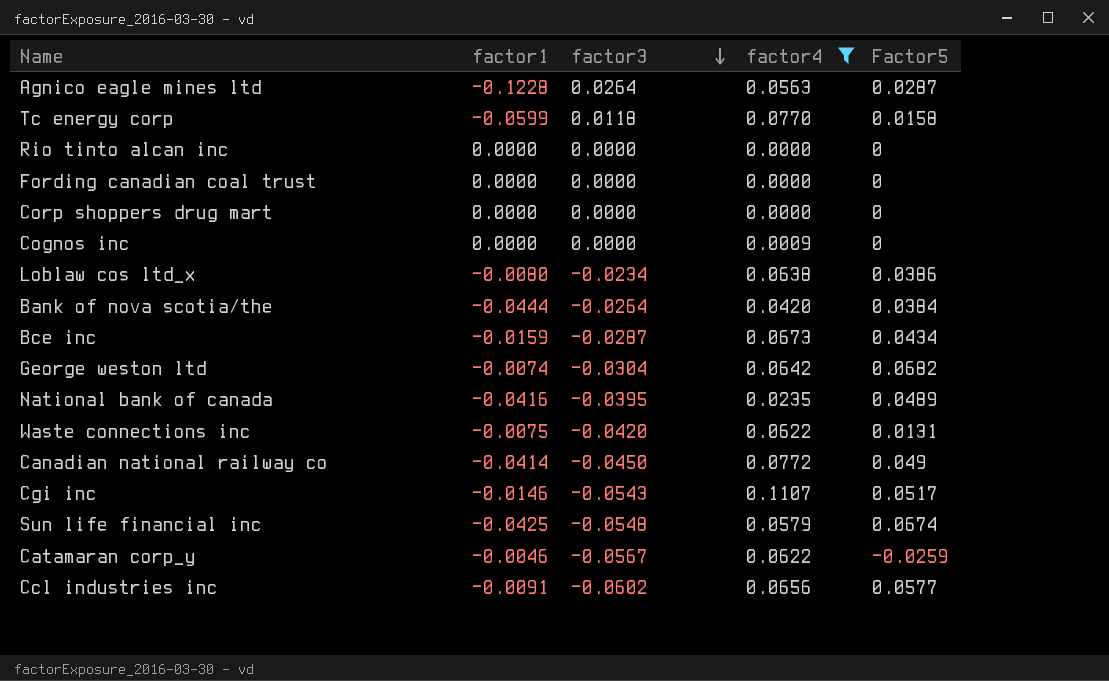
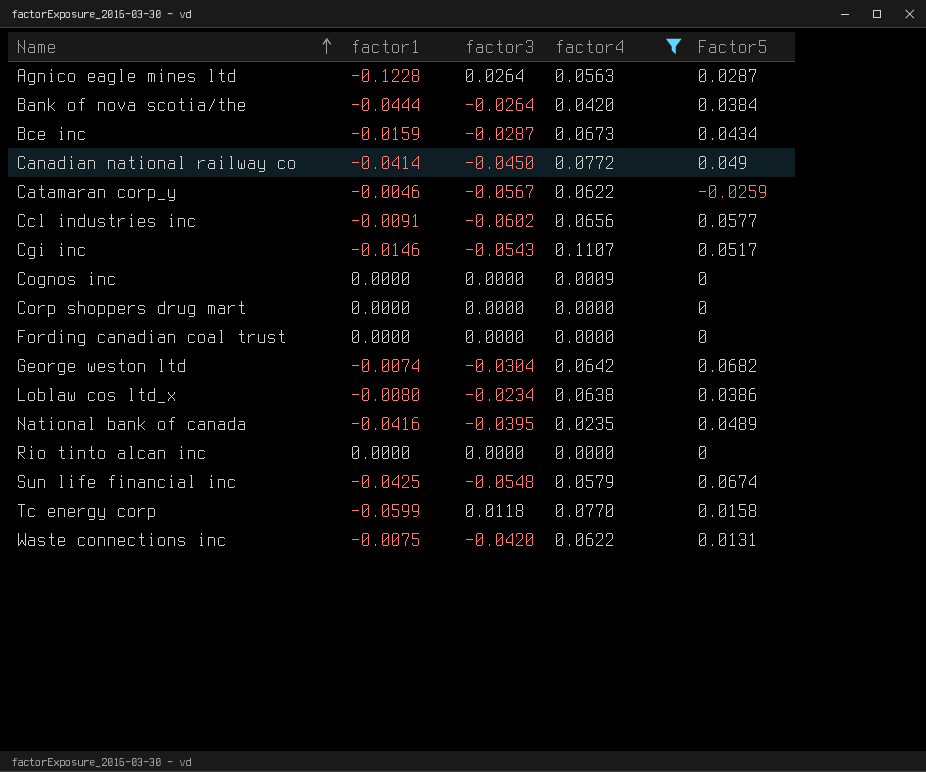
row order: factor3 descending -> Name ascending

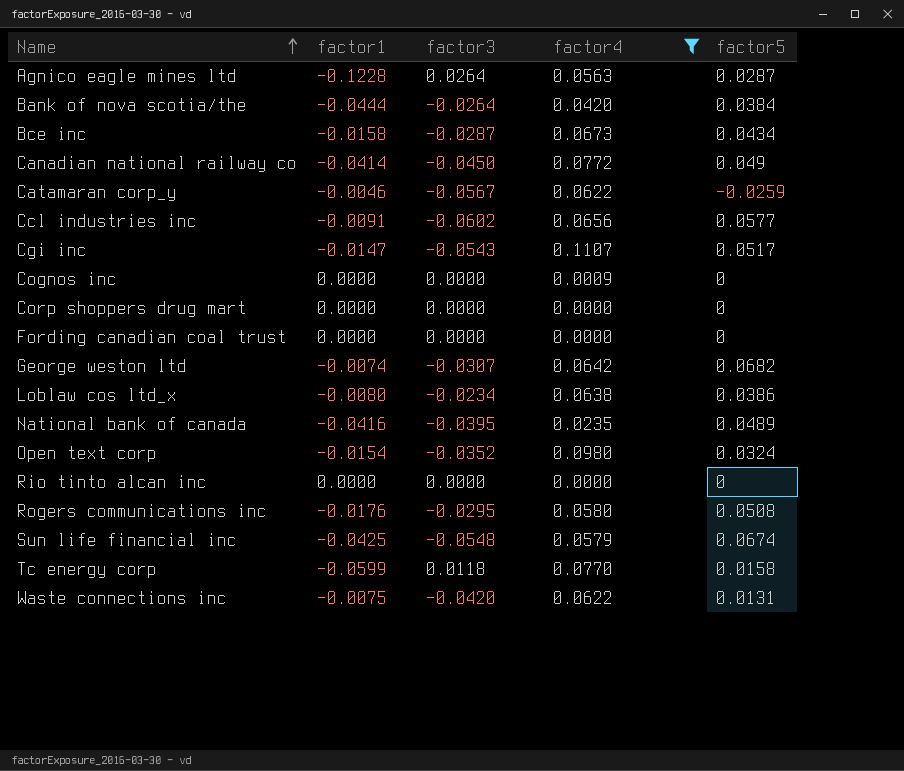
column name: Factor5 -> factor5
Bce inc | factor1: -0.0159 -> -0.0158
Cgi inc | factor1: -0.0146 -> -0.0147
George weston ltd | factor3: -0.0304 -> -0.0307
row Open text corp: none -> -0.0154 | -0.0352 | 0.0980 | 0.0324
row Rogers communications inc: none -> -0.0176 | -0.0295 | 0.0580 | 0.0508

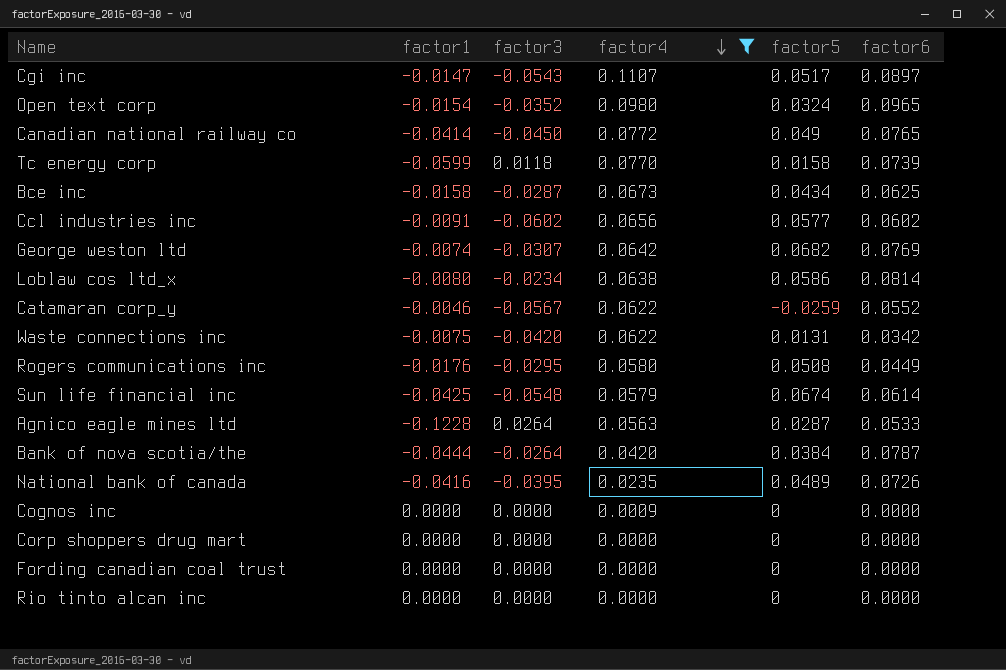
row order: Name ascending -> factor4 descending
column factor6 | position: none -> 6
Loblaw cos ltd_x | factor5: 0.0386 -> 0.0586

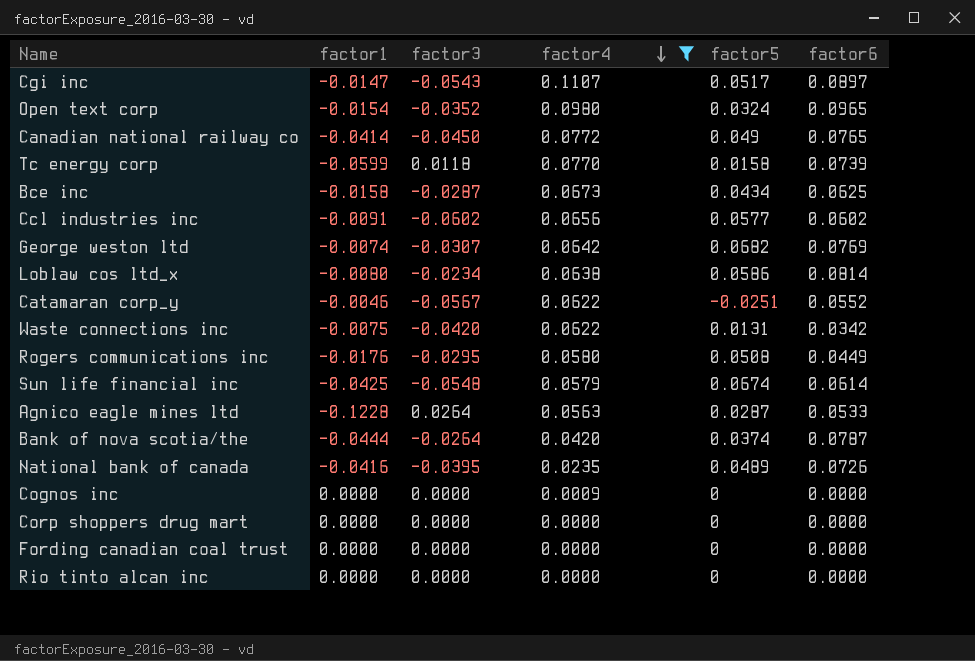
Catamaran corp_y | factor5: -0.0259 -> -0.0251
Bank of nova scotia/the | factor5: 0.0384 -> 0.0374

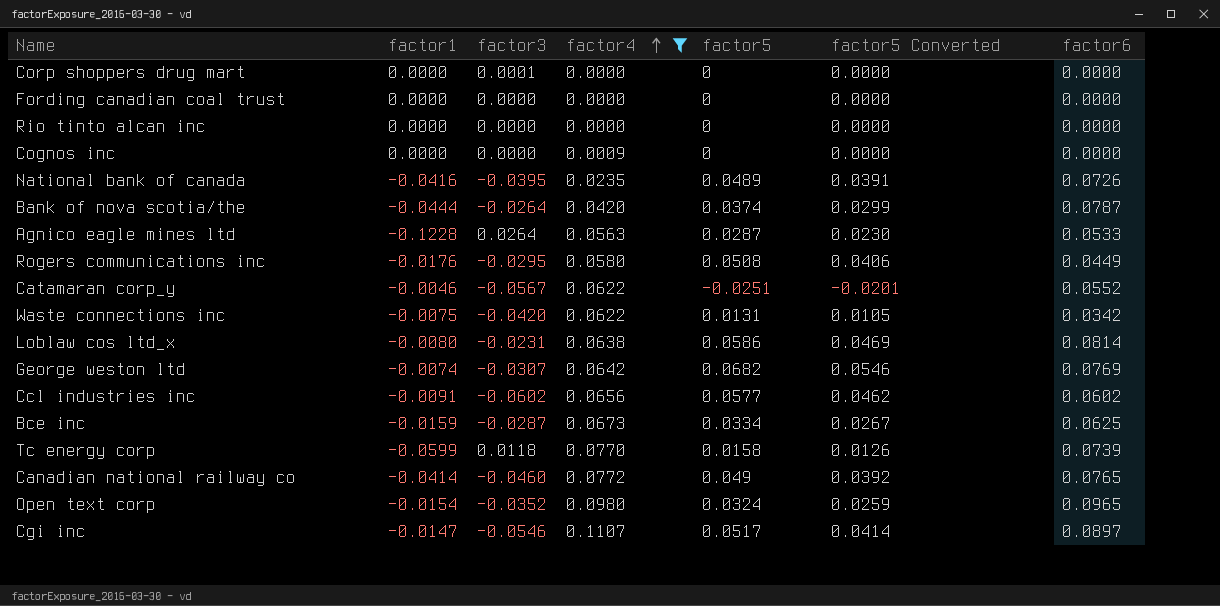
row order: factor4 descending -> factor4 ascending
column factor5 Converted | formula: none -> [factor5] * 0.8
row Sun life financial inc: -0.0425 | -0.0548 | 0.0579 | 0.0674 | 0.0614 -> none
Corp shoppers drug mart | factor3: 0.0000 -> 0.0001
Loblaw cos ltd_x | factor3: -0.0234 -> -0.0231
Bce inc | factor1: -0.0158 -> -0.0159
Bce inc | factor5: 0.0434 -> 0.0334
Canadian national railway co | factor3: -0.0450 -> -0.0460
Cgi inc | factor3: -0.0543 -> -0.0546

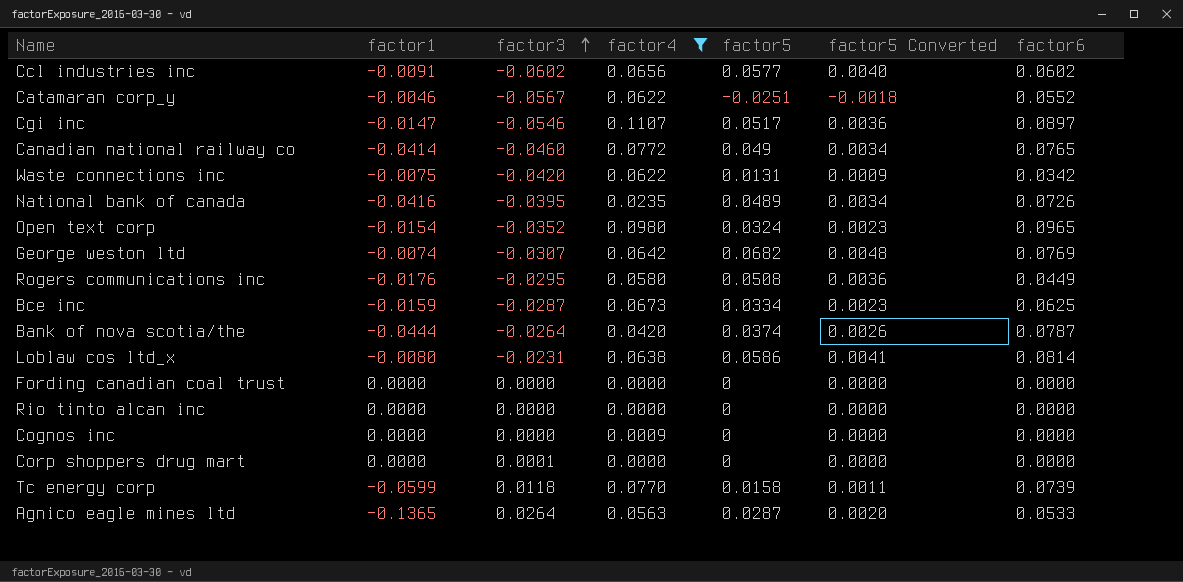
row order: factor4 ascending -> factor3 ascending
column factor5 Converted | formula: [factor5] * 0.8 -> [factor5] * 0.07
Agnico eagle mines ltd | factor1: -0.1228 -> -0.1365

